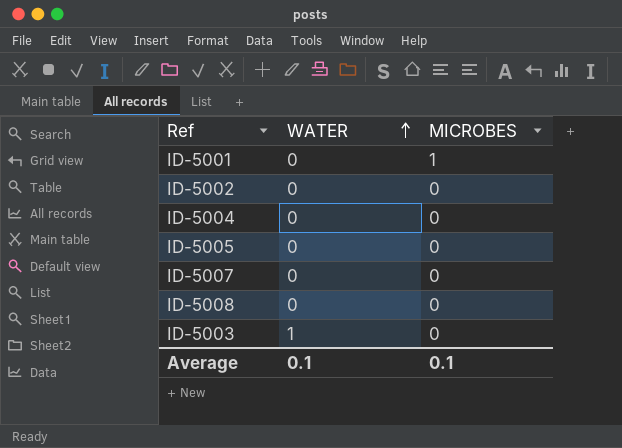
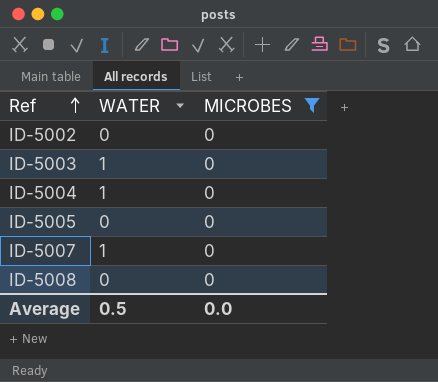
filter: none -> MICROBES = 0
row order: WATER ascending -> Ref ascending
ID-5004 | WATER: 0 -> 1
ID-5007 | WATER: 0 -> 1
Average | WATER: 0.1 -> 0.5
Average | MICROBES: 0.1 -> 0.0

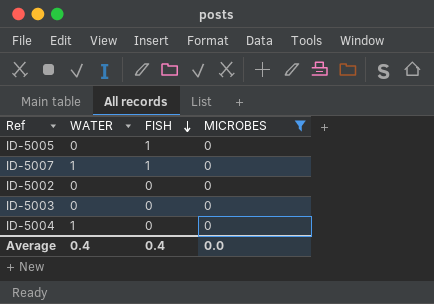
row order: Ref ascending -> FISH descending
column FISH | position: none -> 3
row ID-5008: 0 | 0 -> none
ID-5003 | WATER: 1 -> 0
Average | WATER: 0.5 -> 0.4

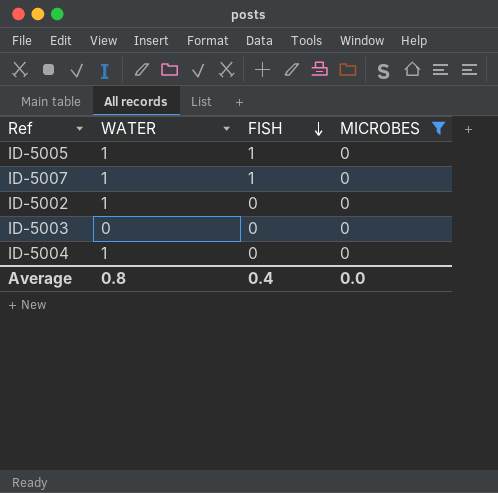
ID-5005 | WATER: 0 -> 1
ID-5002 | WATER: 0 -> 1
Average | WATER: 0.4 -> 0.8

